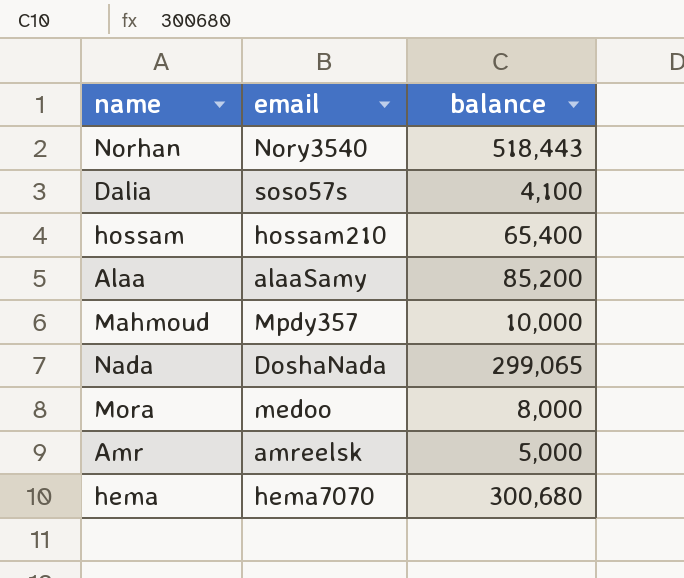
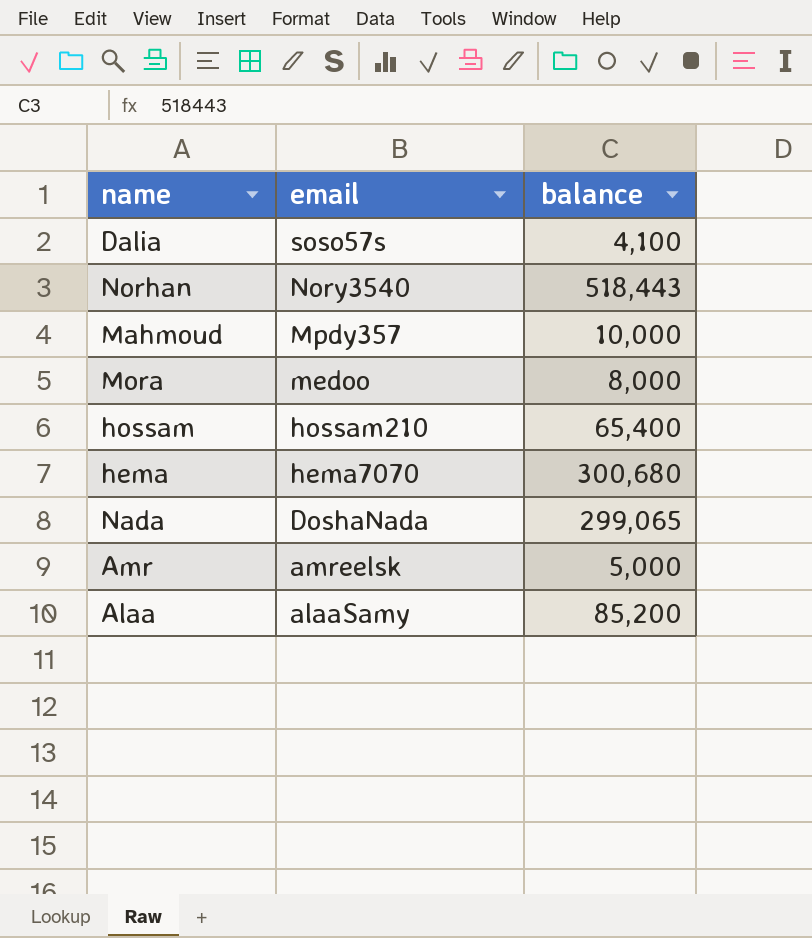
row order: none -> email descending

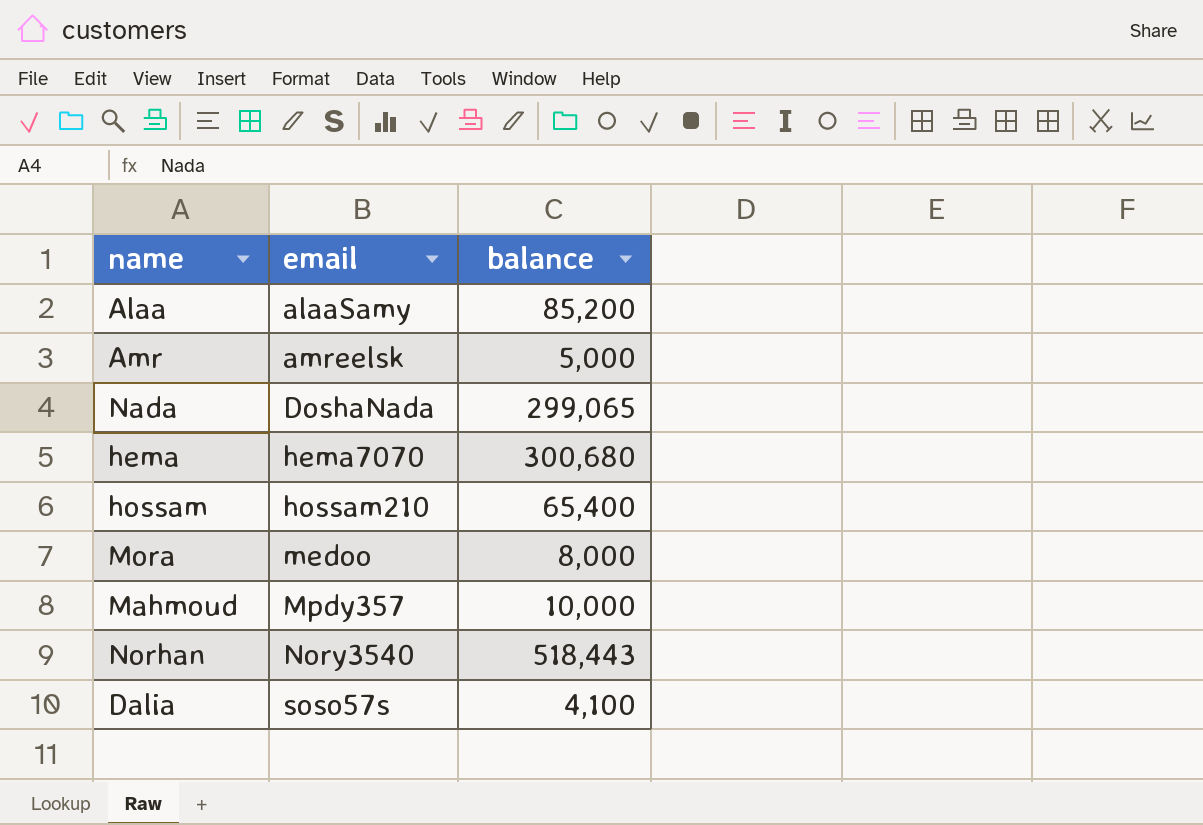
row order: email descending -> email ascending

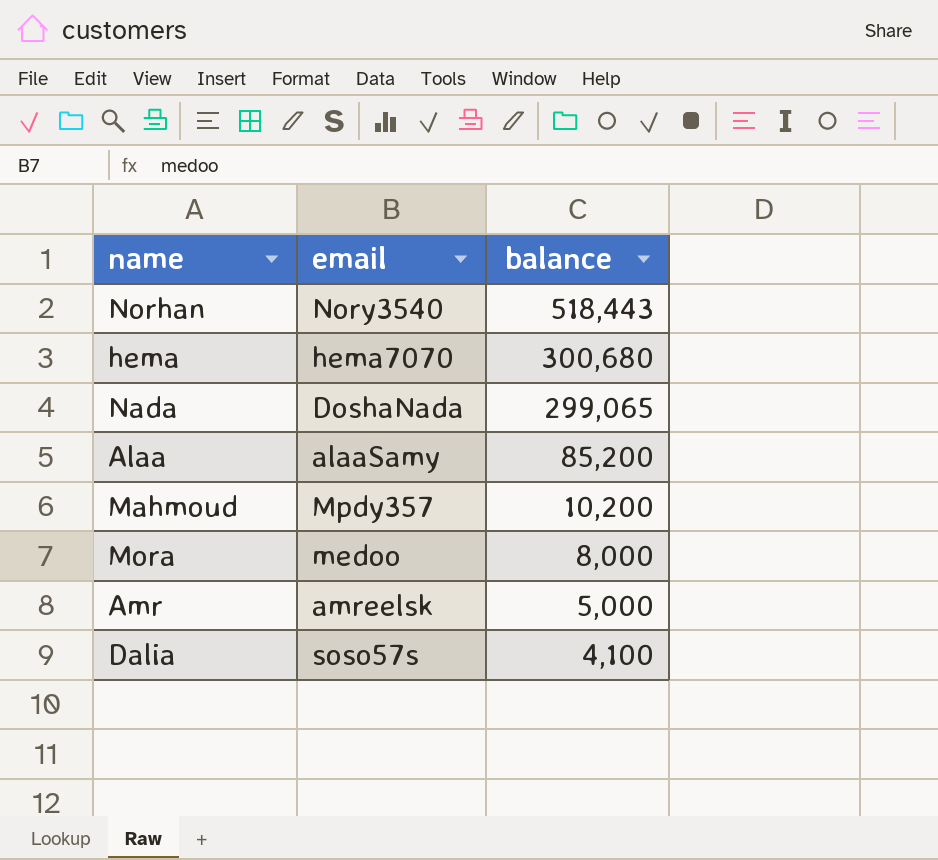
row order: email ascending -> balance descending
row hossam: hossam210 | 65,400 -> none
Mahmoud | balance: 10,000 -> 10,200

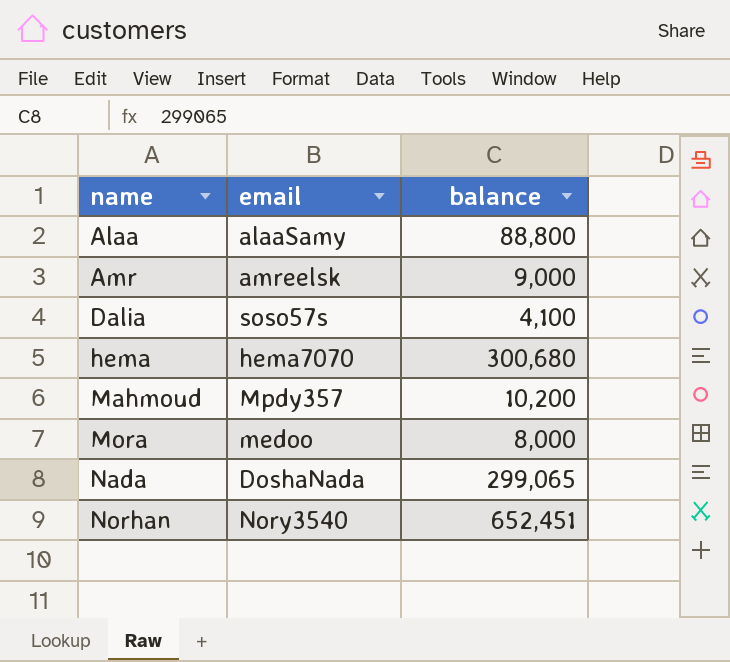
row order: balance descending -> name ascending
Alaa | balance: 85,200 -> 88,800
Amr | balance: 5,000 -> 9,000
Norhan | balance: 518,443 -> 652,451

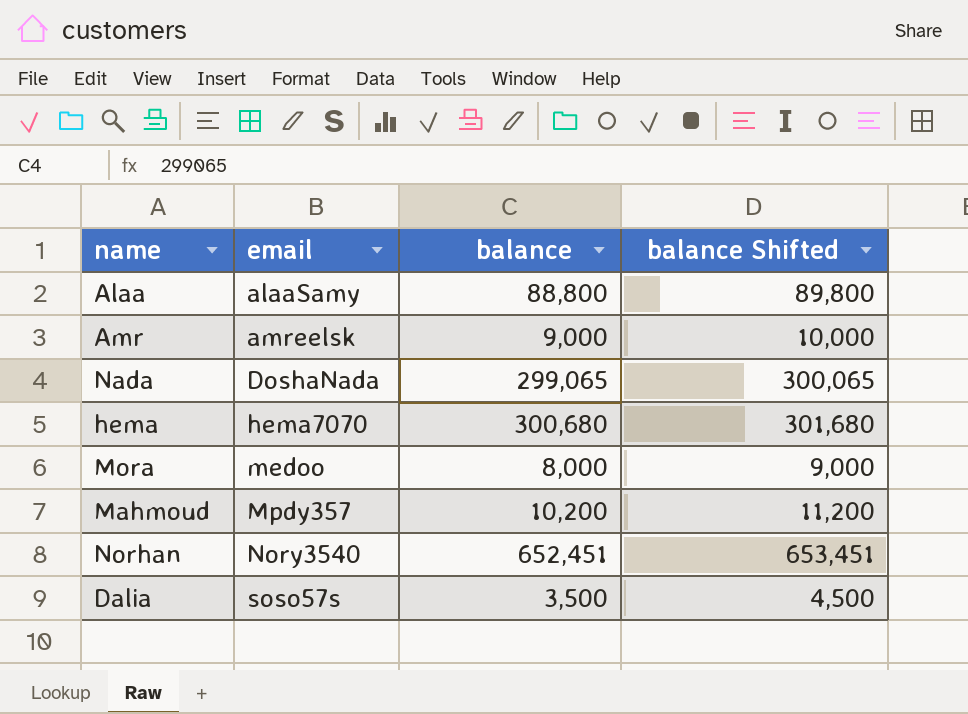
row order: name ascending -> email ascending
column balance Shifted | formula: none -> [balance] + 1000
Dalia | balance: 4,100 -> 3,500

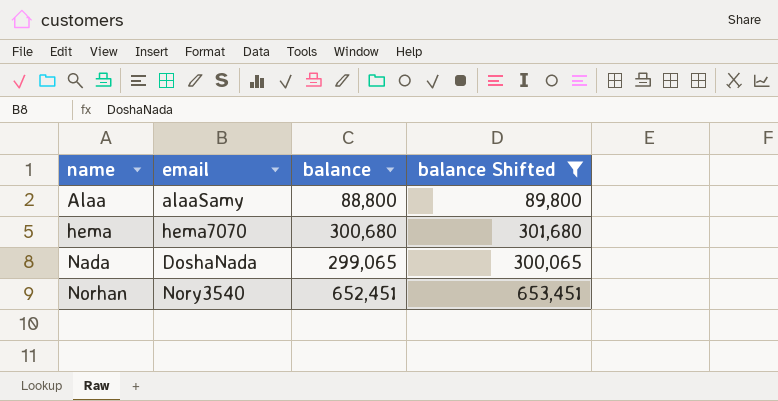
filter: none -> balance Shifted >= 89,800
row order: email ascending -> name ascending

